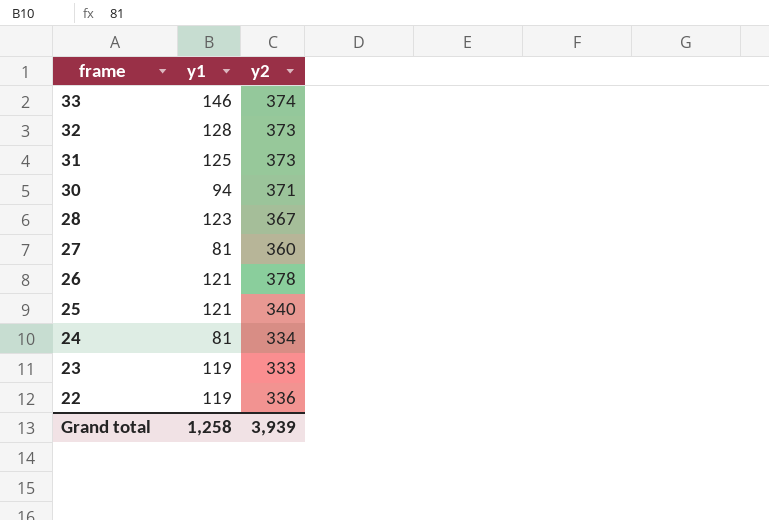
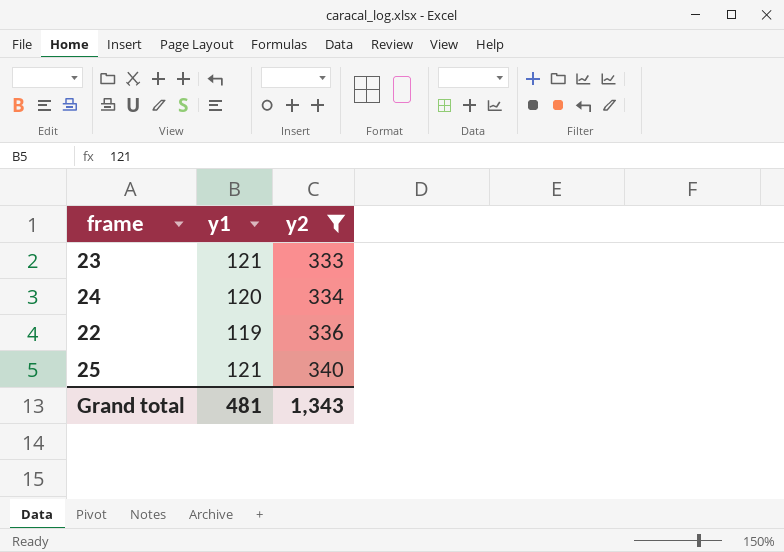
filter: none -> y2 <= 340
row order: frame descending -> y2 ascending
23 | y1: 119 -> 121
24 | y1: 81 -> 120
Grand total | y1: 1,258 -> 481
Grand total | y2: 3,939 -> 1,343

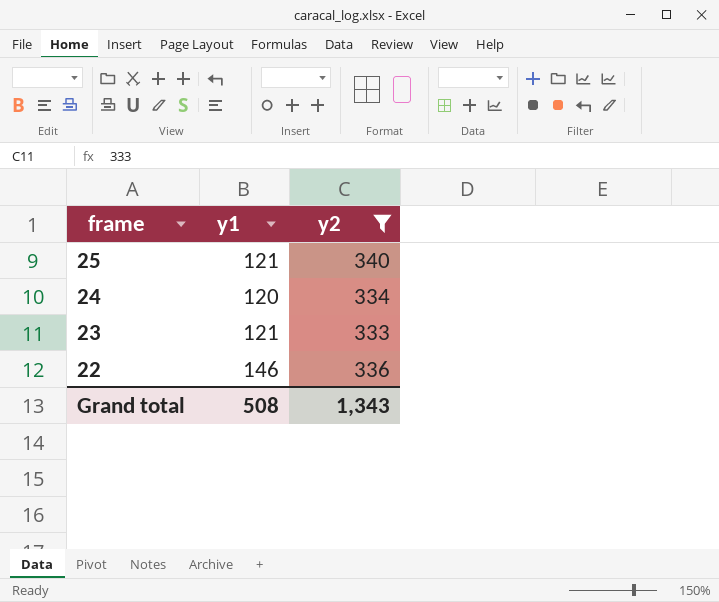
row order: y2 ascending -> frame descending
22 | y1: 119 -> 146
Grand total | y1: 481 -> 508

